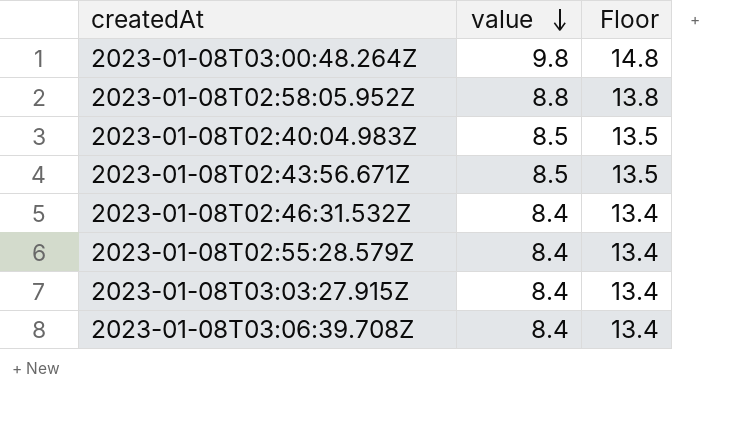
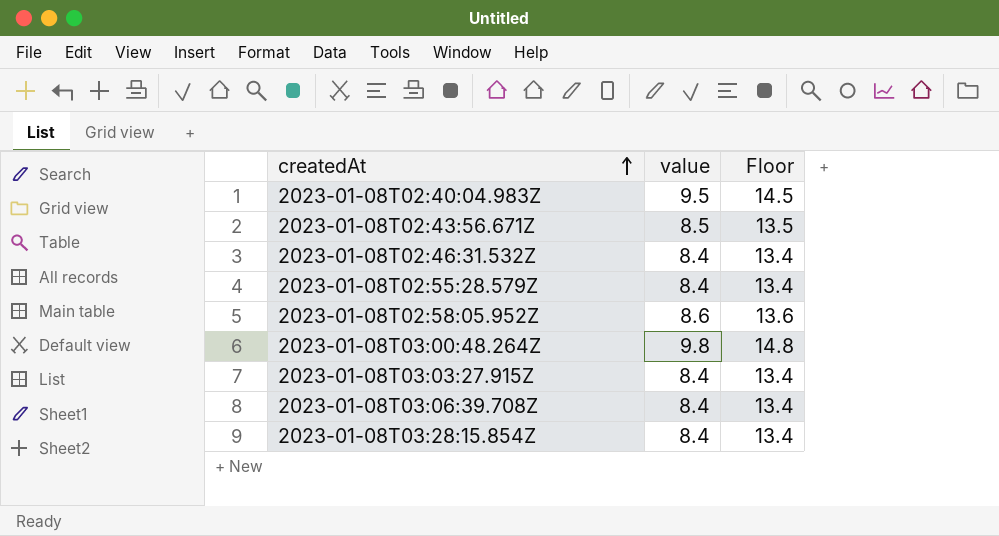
row order: value descending -> createdAt ascending
2023-01-08T02:40:04.983Z | value: 8.5 -> 9.5
2023-01-08T02:40:04.983Z | Floor: 13.5 -> 14.5
2023-01-08T02:58:05.952Z | value: 8.8 -> 8.6
2023-01-08T02:58:05.952Z | Floor: 13.8 -> 13.6
row 2023-01-08T03:28:15.854Z: none -> 8.4 | 13.4

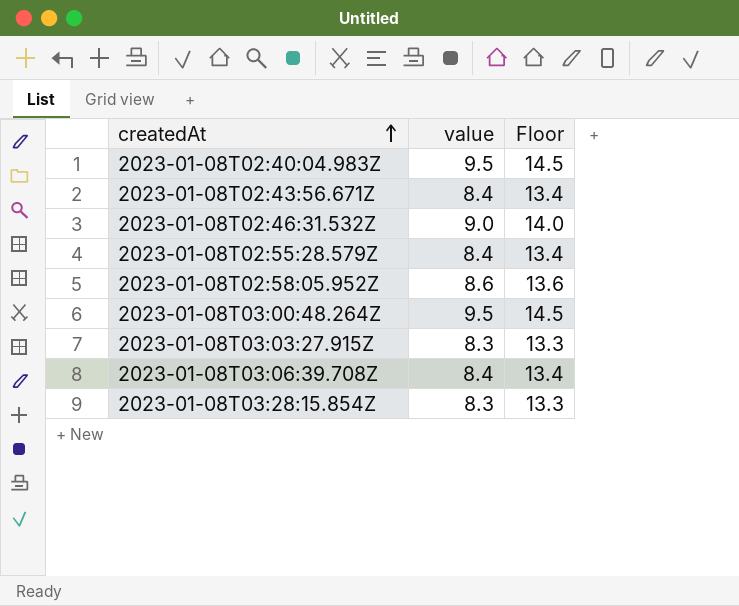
2023-01-08T02:43:56.671Z | value: 8.5 -> 8.4
2023-01-08T02:43:56.671Z | Floor: 13.5 -> 13.4
2023-01-08T02:46:31.532Z | value: 8.4 -> 9.0
2023-01-08T02:46:31.532Z | Floor: 13.4 -> 14.0
2023-01-08T03:00:48.264Z | value: 9.8 -> 9.5
2023-01-08T03:00:48.264Z | Floor: 14.8 -> 14.5
2023-01-08T03:03:27.915Z | value: 8.4 -> 8.3
2023-01-08T03:03:27.915Z | Floor: 13.4 -> 13.3
2023-01-08T03:28:15.854Z | value: 8.4 -> 8.3
2023-01-08T03:28:15.854Z | Floor: 13.4 -> 13.3

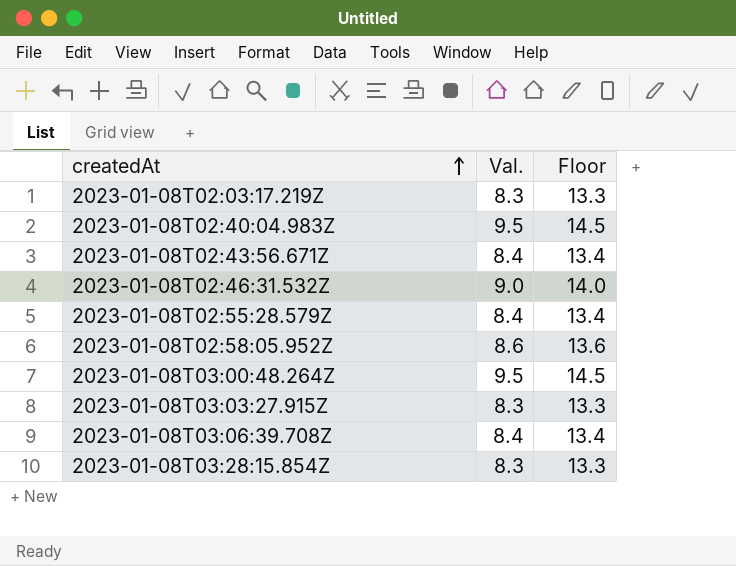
column name: value -> Val.
row 2023-01-08T02:03:17.219Z: none -> 8.3 | 13.3

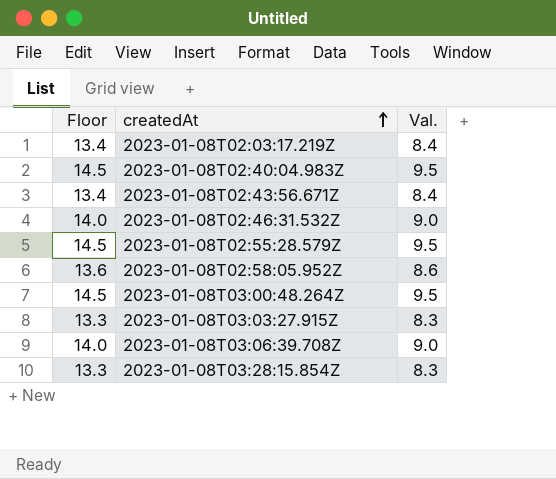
column Floor | position: 3 -> 1
2023-01-08T02:03:17.219Z | Floor: 13.3 -> 13.4
2023-01-08T02:03:17.219Z | Val.: 8.3 -> 8.4
2023-01-08T02:55:28.579Z | Floor: 13.4 -> 14.5
2023-01-08T02:55:28.579Z | Val.: 8.4 -> 9.5
2023-01-08T03:06:39.708Z | Floor: 13.4 -> 14.0
2023-01-08T03:06:39.708Z | Val.: 8.4 -> 9.0

